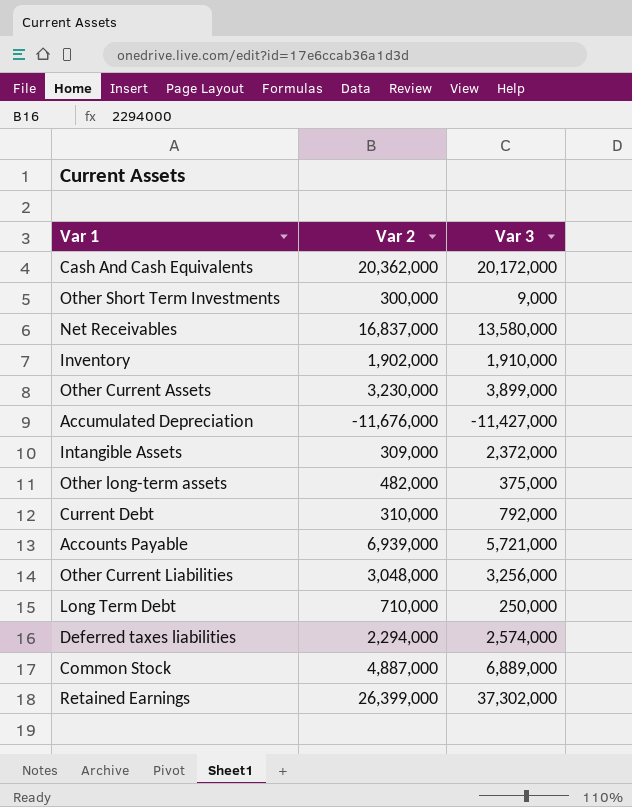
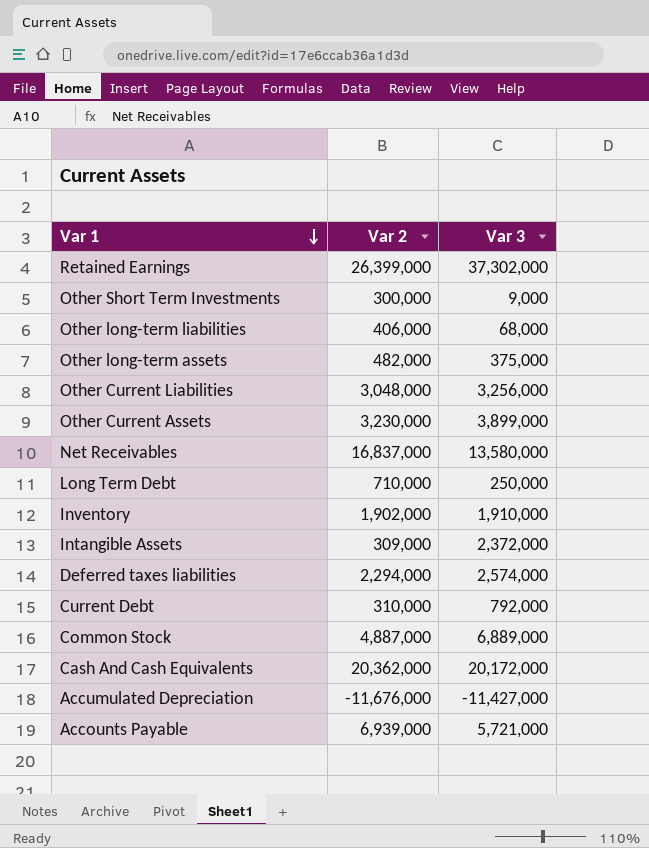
row order: none -> Var 1 descending
row Other long-term liabilities: none -> 406,000 | 68,000

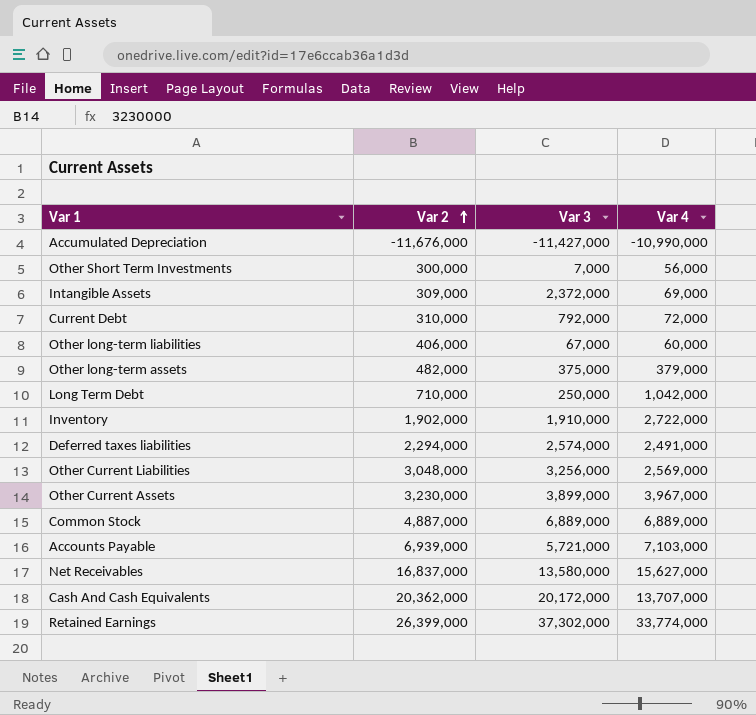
row order: Var 1 descending -> Var 2 ascending
column Var 4 | position: none -> 4
Other Short Term Investments | Var 3: 9,000 -> 7,000
Other long-term liabilities | Var 3: 68,000 -> 67,000

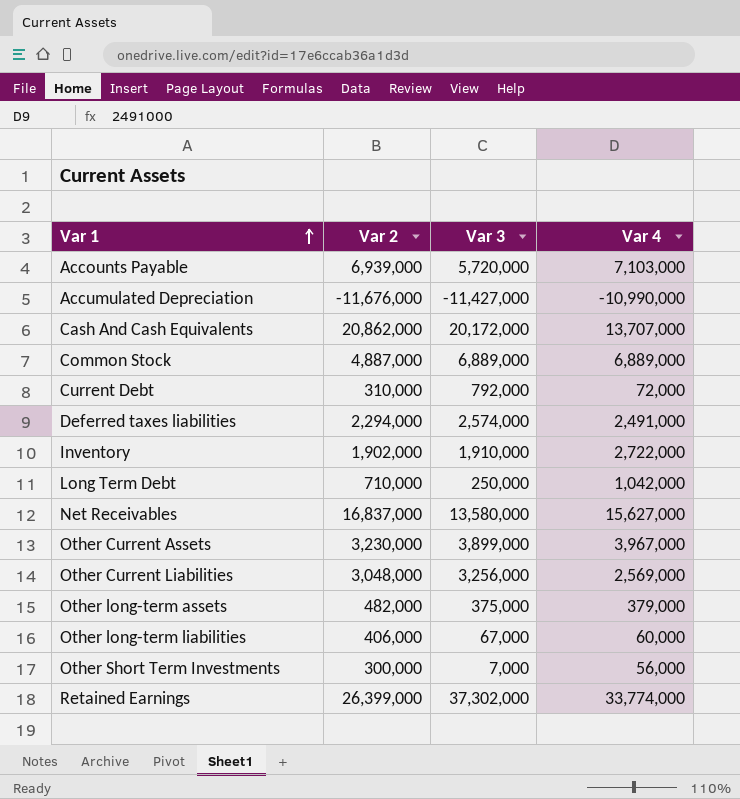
row order: Var 2 ascending -> Var 1 ascending
row Intangible Assets: 309,000 | 2,372,000 | 69,000 -> none
Accounts Payable | Var 3: 5,721,000 -> 5,720,000
Cash And Cash Equivalents | Var 2: 20,362,000 -> 20,862,000

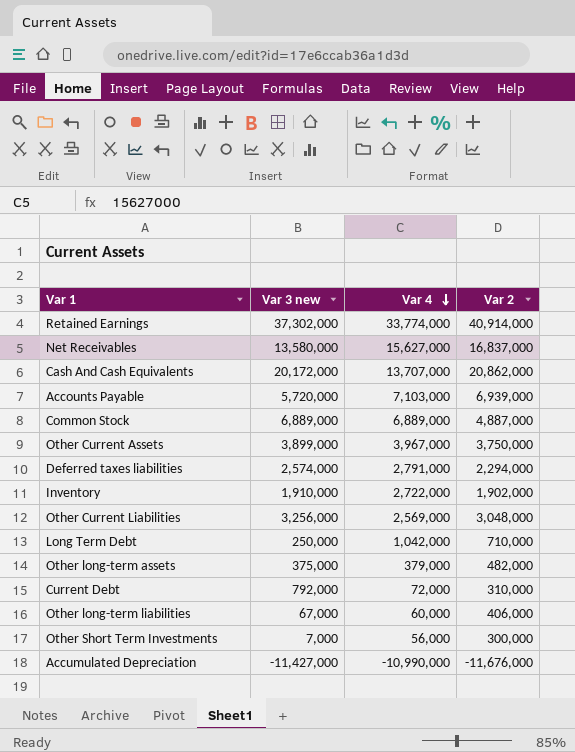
row order: Var 1 ascending -> Var 4 descending
column name: Var 3 -> Var 3 new
column Var 2 | position: 2 -> 4
Retained Earnings | Var 2: 26,399,000 -> 40,914,000
Other Current Assets | Var 2: 3,230,000 -> 3,750,000
Deferred taxes liabilities | Var 4: 2,491,000 -> 2,791,000

